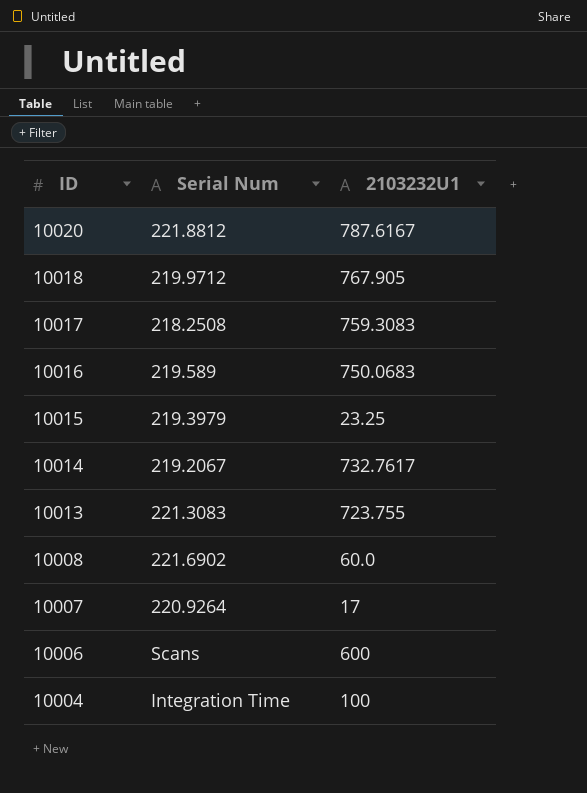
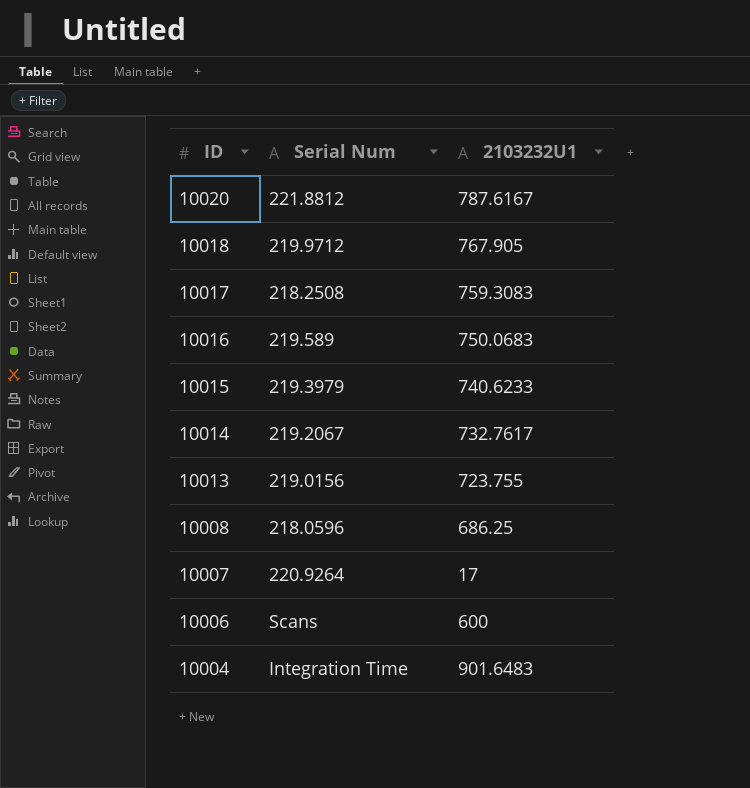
10015 | 2103232U1: 23.25 -> 740.6233
10013 | Serial Num: 221.3083 -> 219.0156
10008 | Serial Num: 221.6902 -> 218.0596
10008 | 2103232U1: 60.0 -> 686.25
10004 | 2103232U1: 100 -> 901.6483

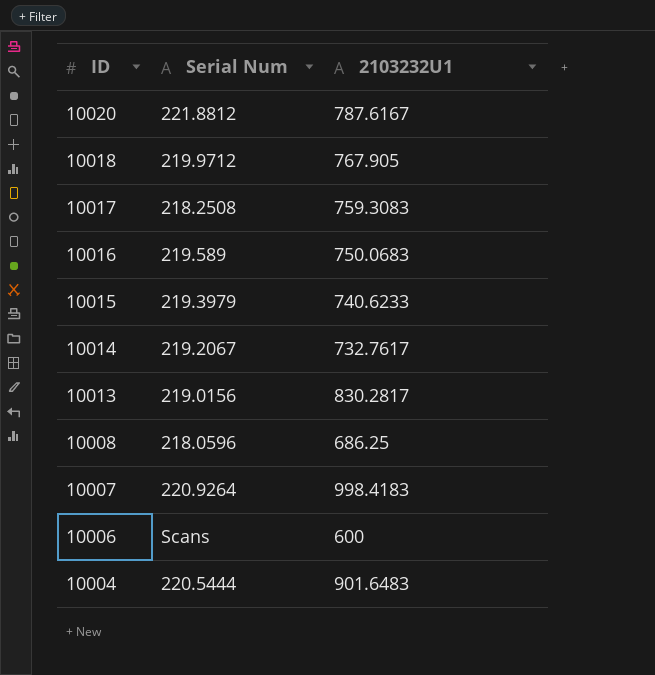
10013 | 2103232U1: 723.755 -> 830.2817
10007 | 2103232U1: 17 -> 998.4183
10004 | Serial Num: Integration Time -> 220.5444

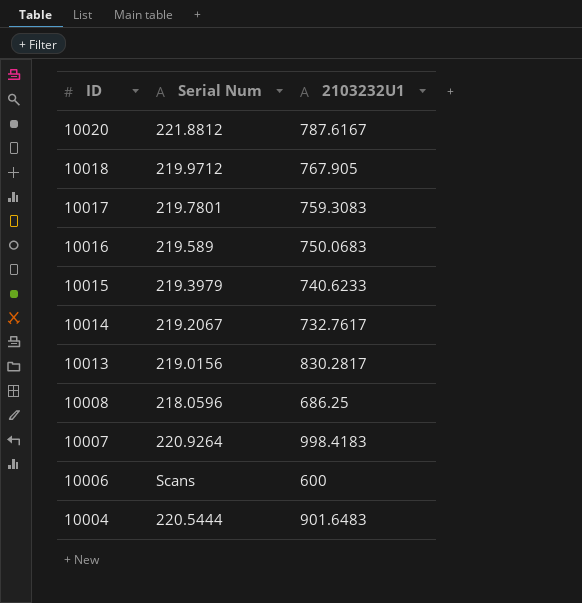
10017 | Serial Num: 218.2508 -> 219.7801

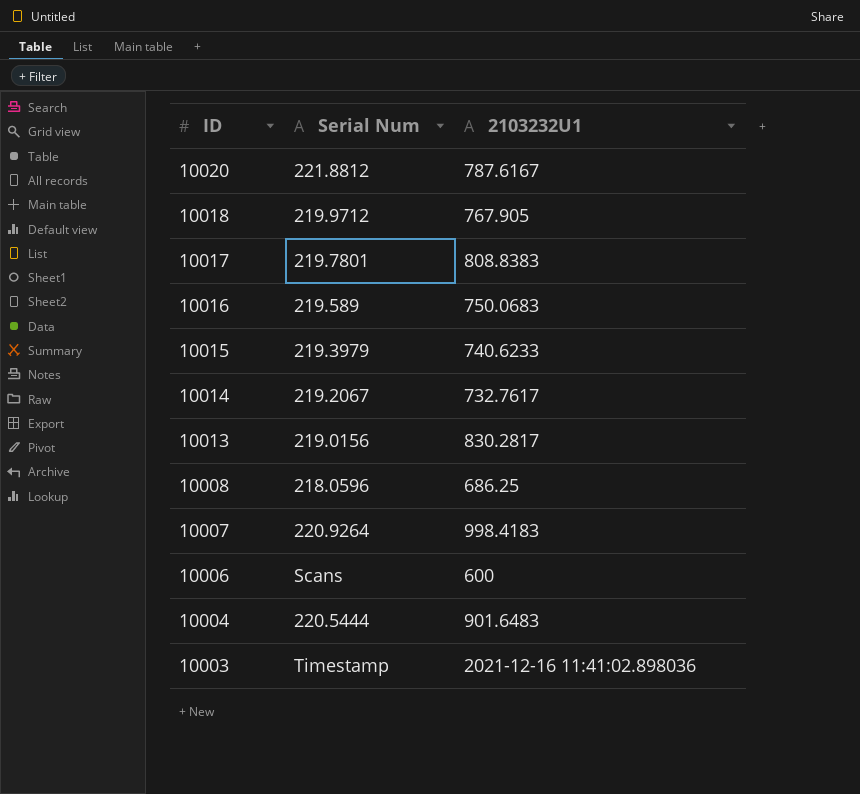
10017 | 2103232U1: 759.3083 -> 808.8383
row 10003: none -> Timestamp | 2021-12-16 11:41:02.898036

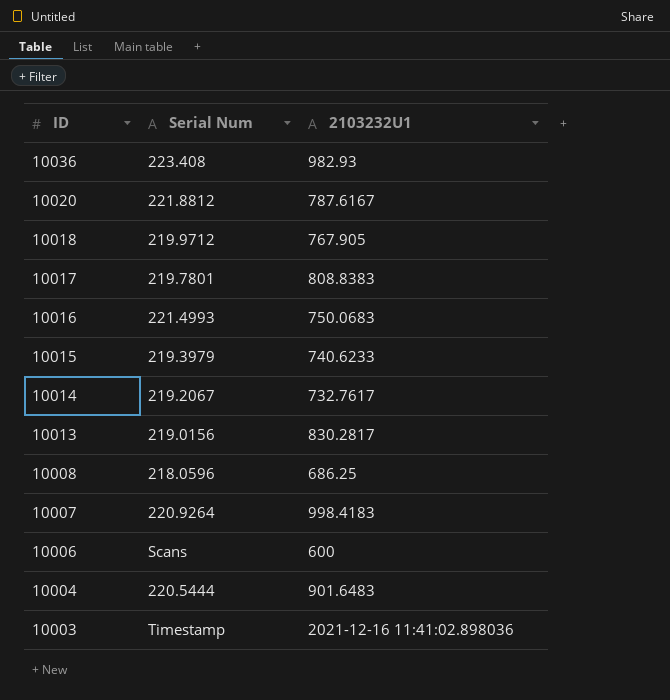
row 10036: none -> 223.408 | 982.93
10016 | Serial Num: 219.589 -> 221.4993

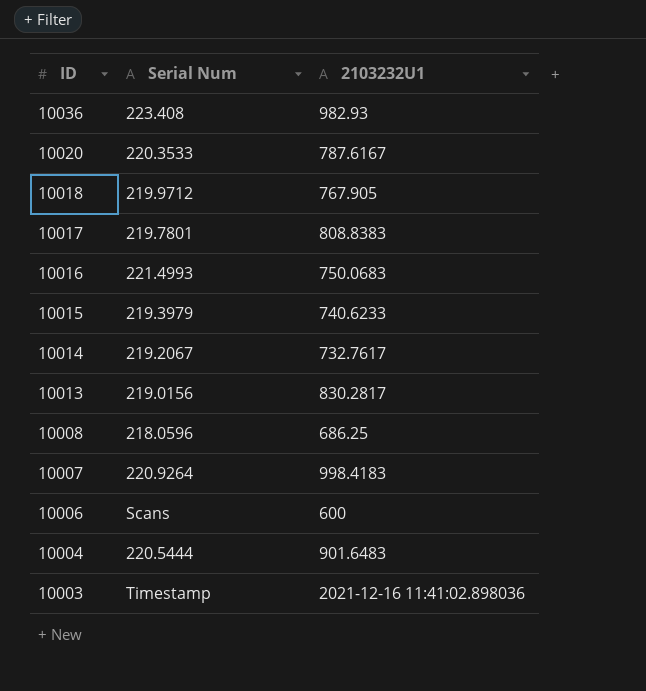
10020 | Serial Num: 221.8812 -> 220.3533

